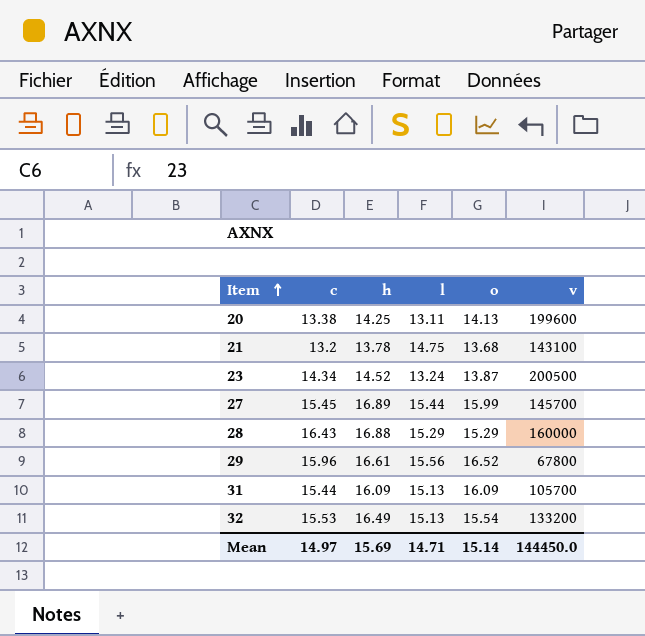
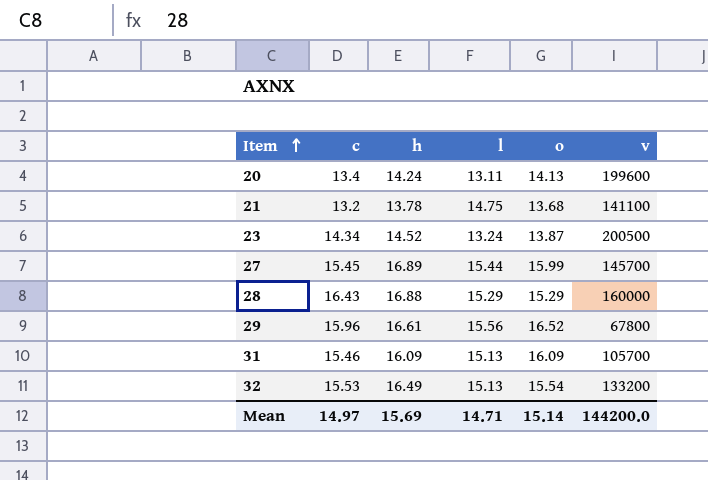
20 | c: 13.38 -> 13.4
20 | h: 14.25 -> 14.24
21 | v: 143100 -> 141100
31 | c: 15.44 -> 15.46
Mean | v: 144450.0 -> 144200.0

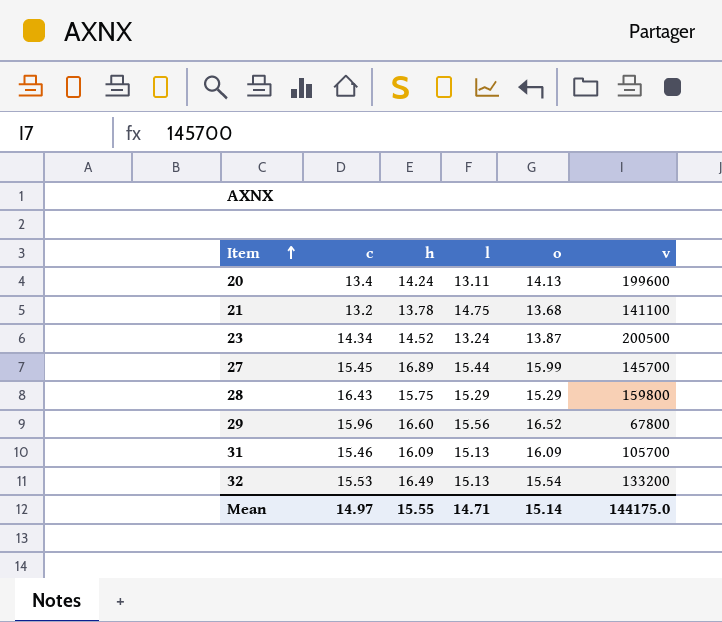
28 | h: 16.88 -> 15.75
28 | v: 160000 -> 159800
29 | h: 16.61 -> 16.60
Mean | h: 15.69 -> 15.55
Mean | v: 144200.0 -> 144175.0

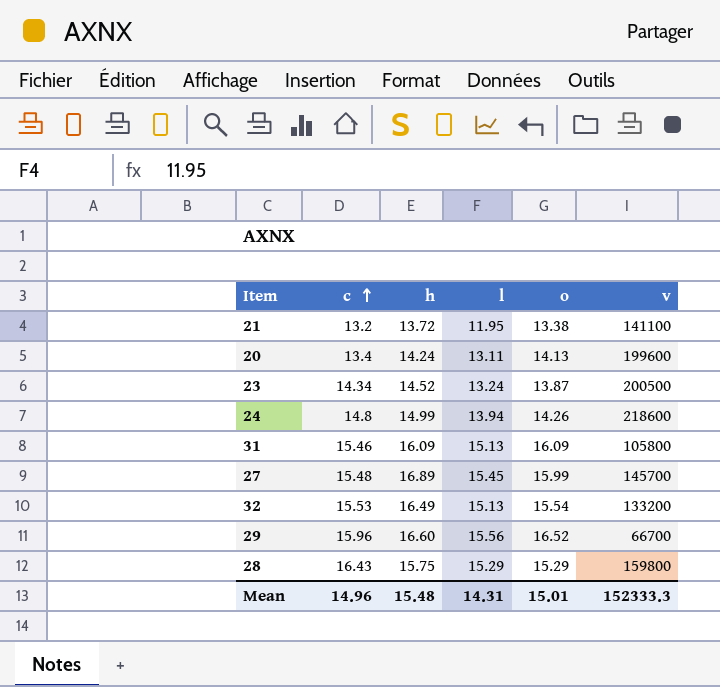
row order: Item ascending -> c ascending
21 | h: 13.78 -> 13.72
21 | l: 14.75 -> 11.95
21 | o: 13.68 -> 13.38
row 24: none -> 14.8 | 14.99 | 13.94 | 14.26 | 218600
31 | v: 105700 -> 105800
27 | c: 15.45 -> 15.48
27 | l: 15.44 -> 15.45
29 | v: 67800 -> 66700
Mean | c: 14.97 -> 14.96
Mean | h: 15.55 -> 15.48
Mean | l: 14.71 -> 14.31
Mean | o: 15.14 -> 15.01
Mean | v: 144175.0 -> 152333.3

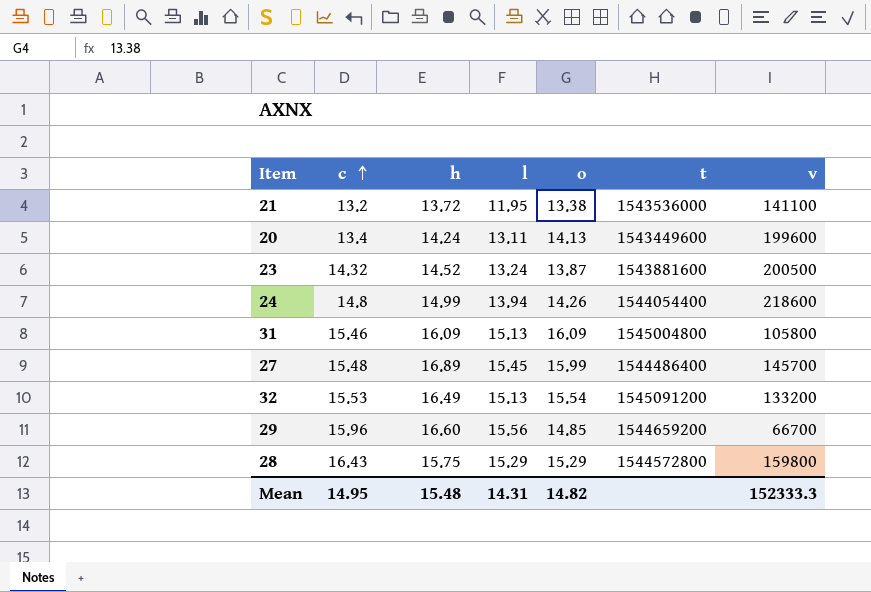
column t | position: none -> 6
23 | c: 14.34 -> 14.32
29 | o: 16.52 -> 14.85
Mean | c: 14.96 -> 14.95
Mean | o: 15.01 -> 14.82

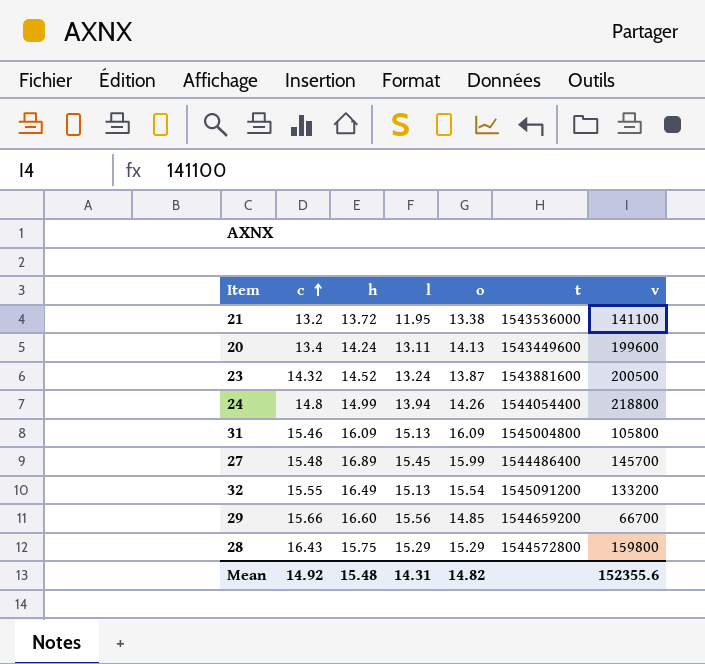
24 | v: 218600 -> 218800
32 | c: 15.53 -> 15.55
29 | c: 15.96 -> 15.66
Mean | c: 14.95 -> 14.92
Mean | v: 152333.3 -> 152355.6

